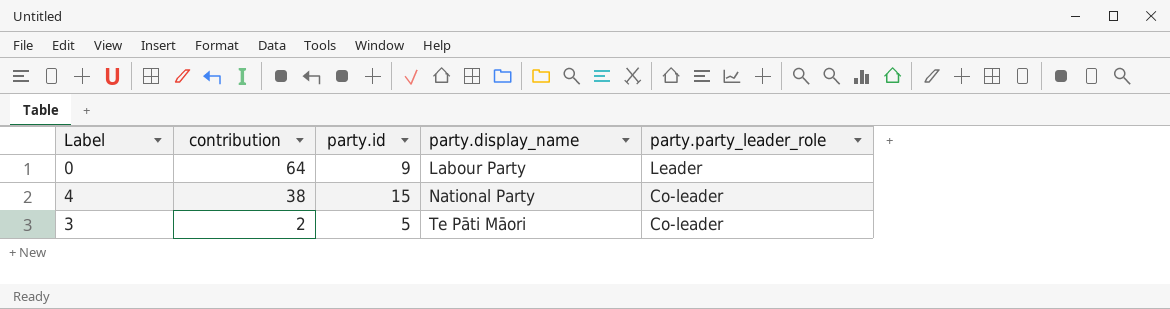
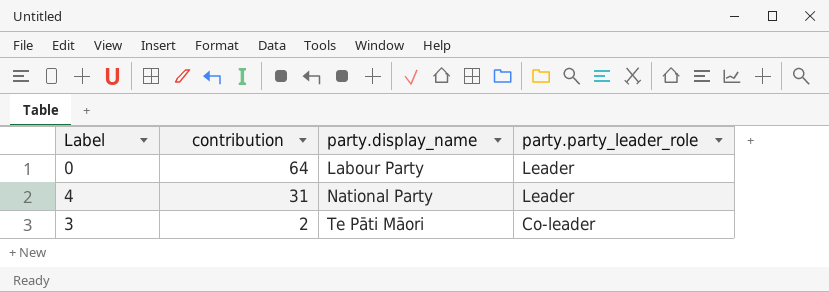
column party.id | position: 3 -> none
4 | contribution: 38 -> 31
4 | party.party_leader_role: Co-leader -> Leader

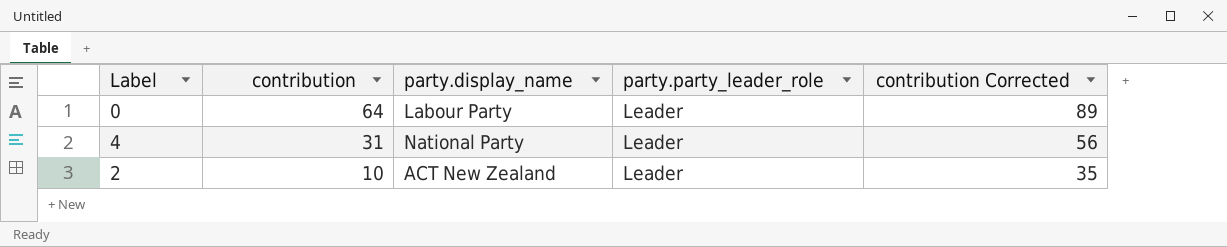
column contribution Corrected | formula: none -> [contribution] + 25
row 3: 2 | Te Pāti Māori | Co-leader -> none
row 2: none -> 10 | ACT New Zealand | Leader | 35

